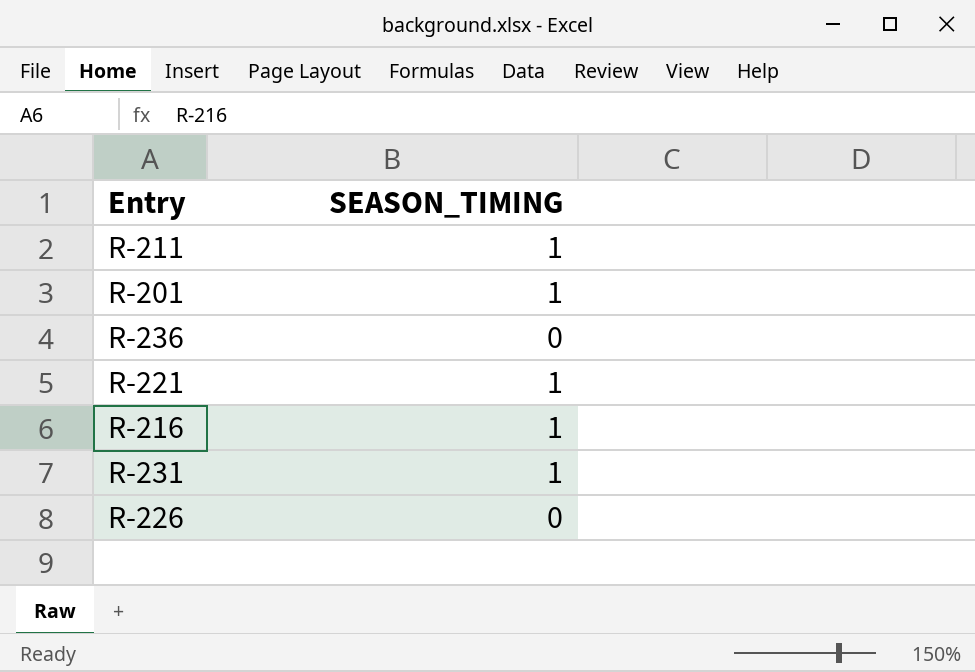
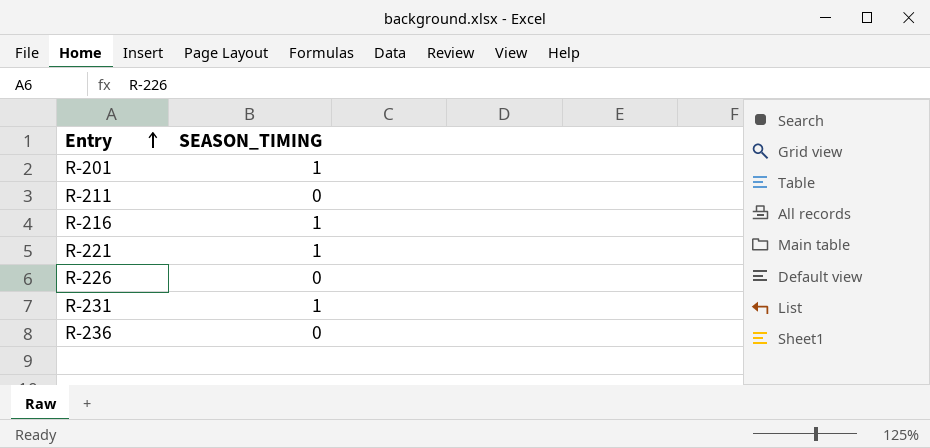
row order: none -> Entry ascending
R-211 | SEASON_TIMING: 1 -> 0

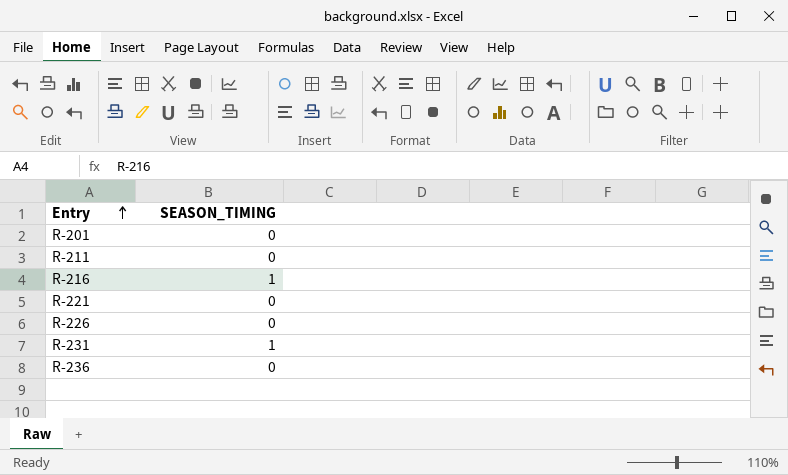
R-201 | SEASON_TIMING: 1 -> 0
R-221 | SEASON_TIMING: 1 -> 0

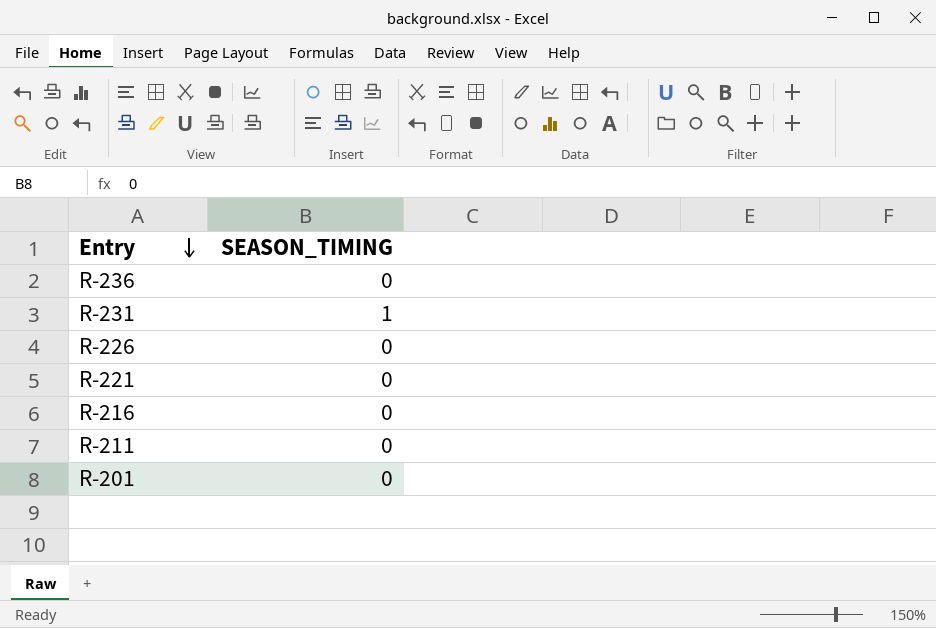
row order: Entry ascending -> Entry descending
R-216 | SEASON_TIMING: 1 -> 0

